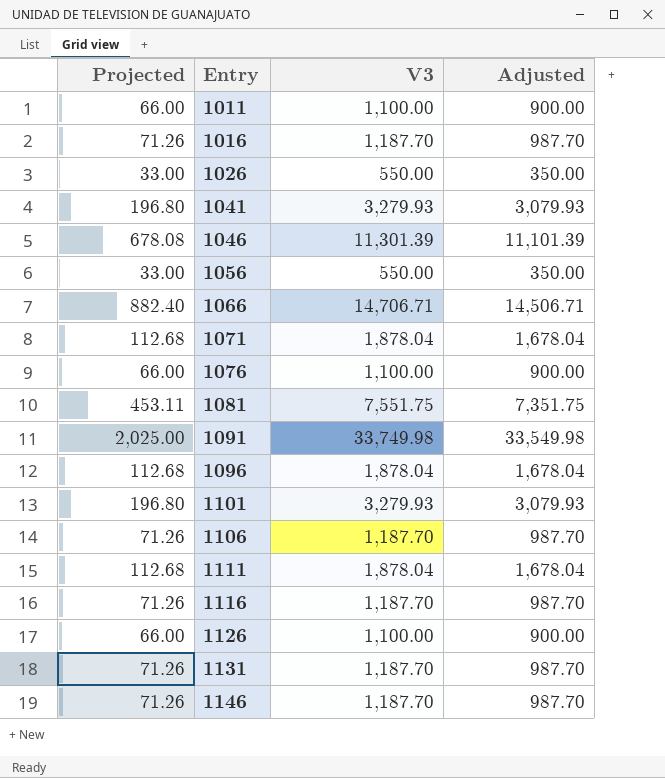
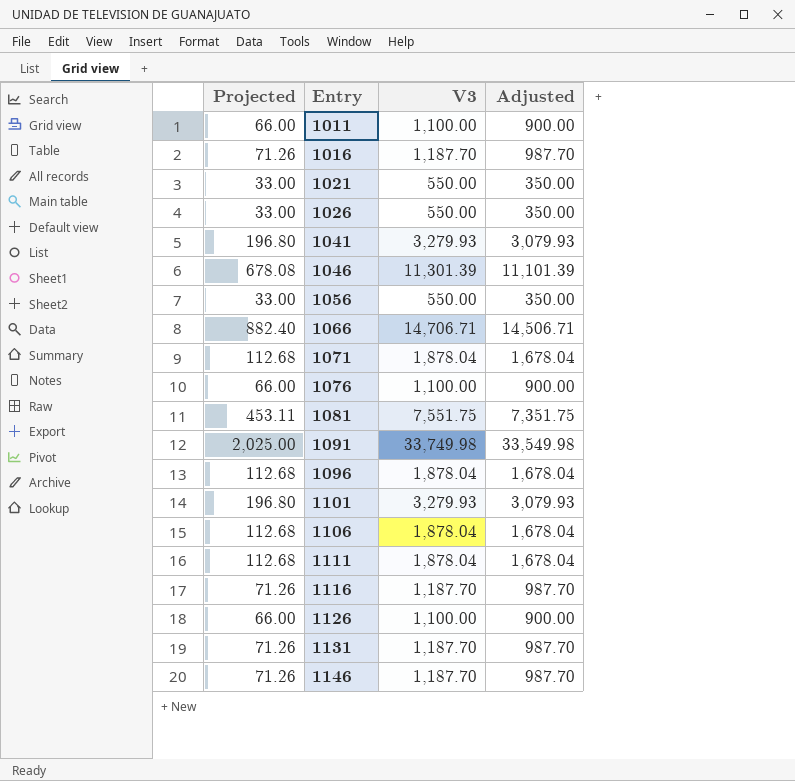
row 1021: none -> 33.00 | 550.00 | 350.00
1106 | Projected: 71.26 -> 112.68
1106 | V3: 1,187.70 -> 1,878.04
1106 | Adjusted: 987.70 -> 1,678.04

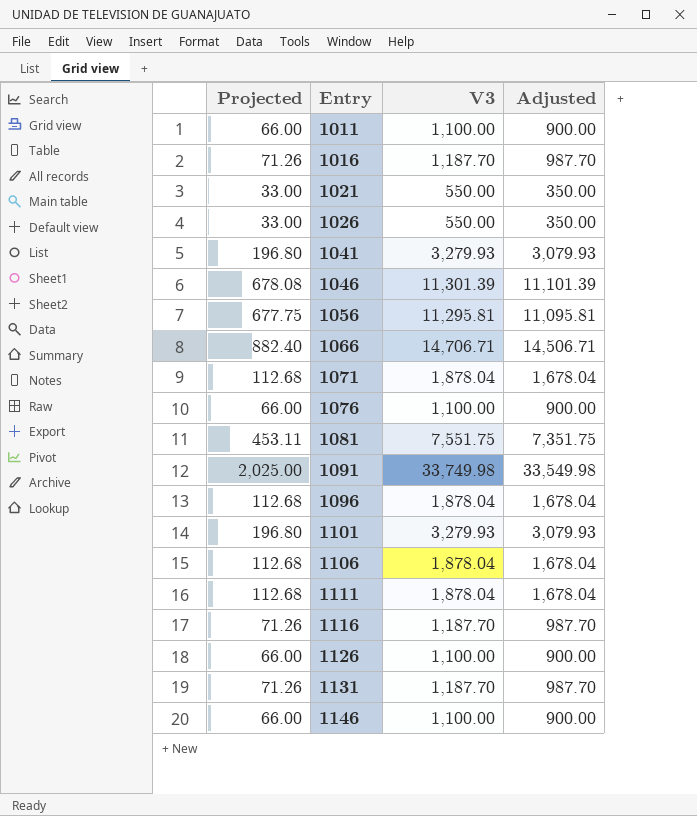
1056 | Projected: 33.00 -> 677.75
1056 | V3: 550.00 -> 11,295.81
1056 | Adjusted: 350.00 -> 11,095.81
1146 | Projected: 71.26 -> 66.00
1146 | V3: 1,187.70 -> 1,100.00
1146 | Adjusted: 987.70 -> 900.00

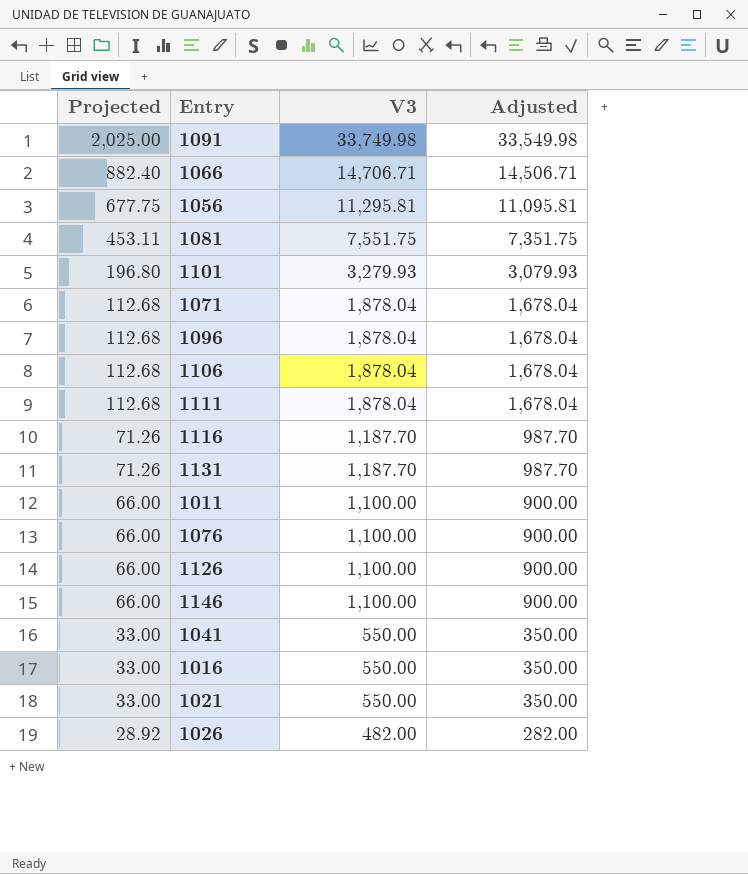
row order: Entry ascending -> Projected descending
row 1046: 678.08 | 11,301.39 | 11,101.39 -> none
1041 | Projected: 196.80 -> 33.00
1041 | V3: 3,279.93 -> 550.00
1041 | Adjusted: 3,079.93 -> 350.00
1016 | Projected: 71.26 -> 33.00
1016 | V3: 1,187.70 -> 550.00
1016 | Adjusted: 987.70 -> 350.00
1026 | Projected: 33.00 -> 28.92
1026 | V3: 550.00 -> 482.00
1026 | Adjusted: 350.00 -> 282.00

